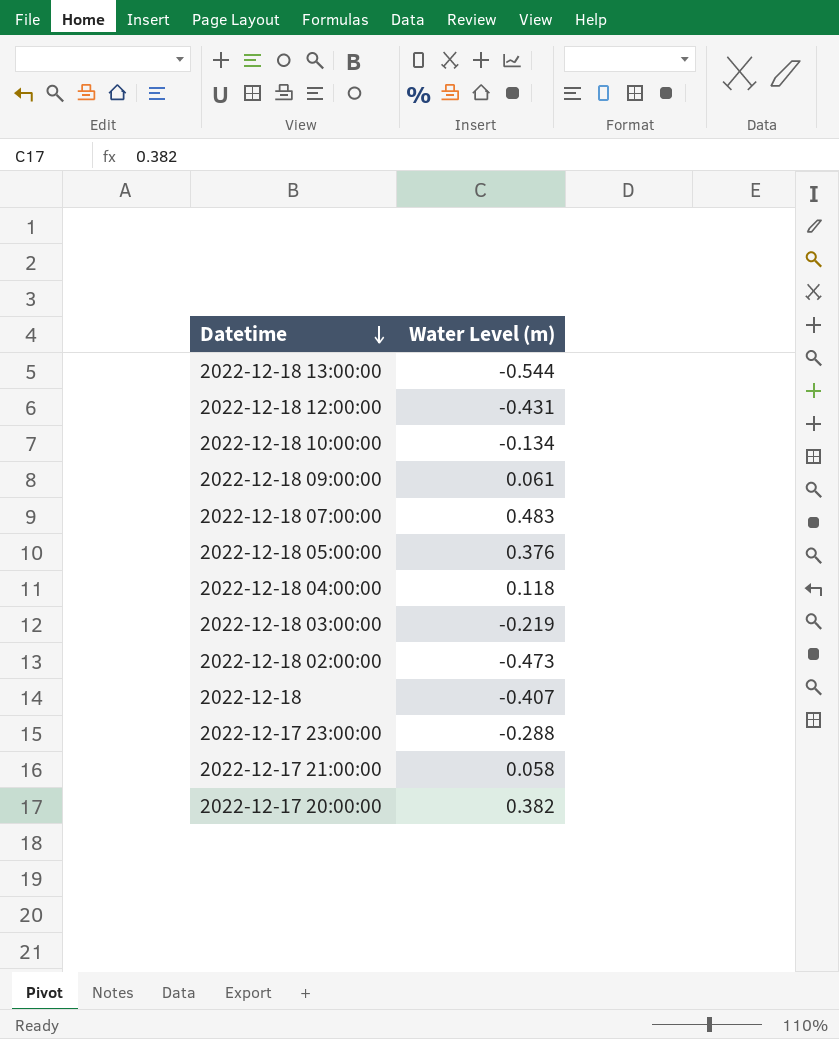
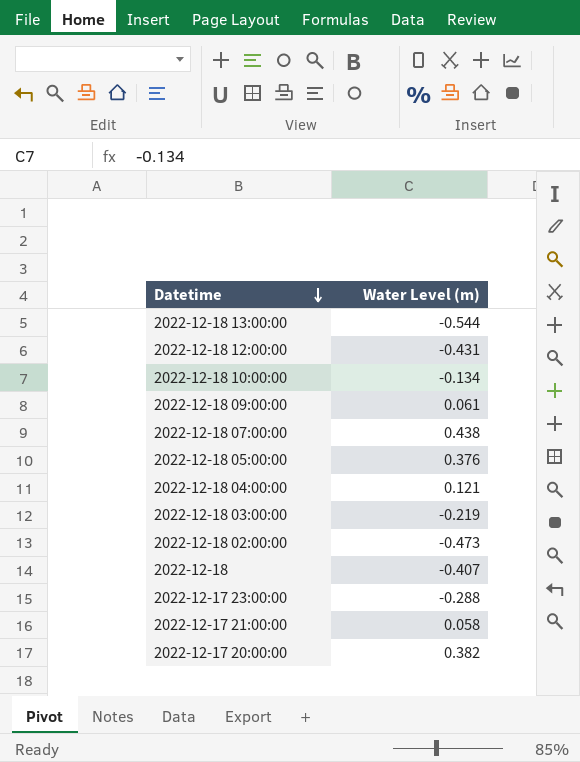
2022-12-18 07:00:00 | Water Level (m): 0.483 -> 0.438
2022-12-18 04:00:00 | Water Level (m): 0.118 -> 0.121

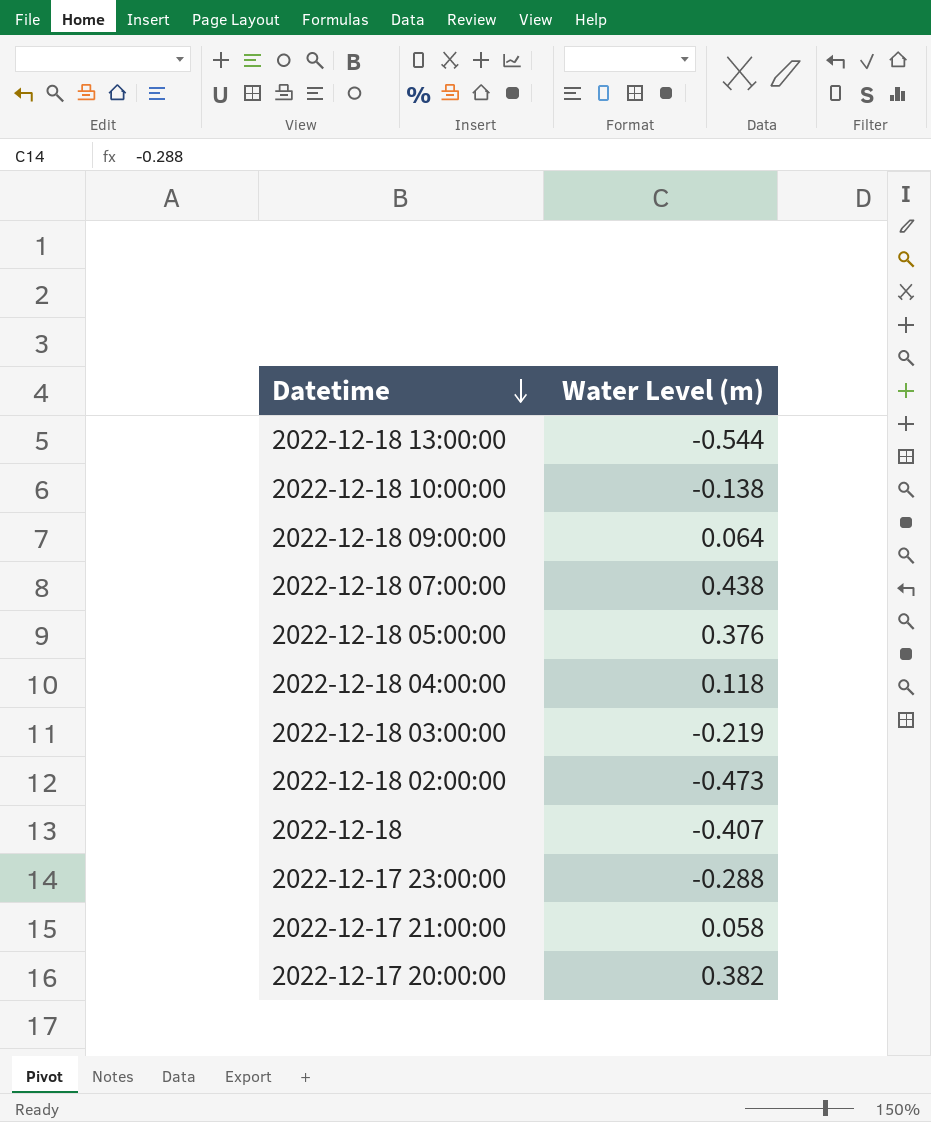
row 2022-12-18 12:00:00: -0.431 -> none
2022-12-18 10:00:00 | Water Level (m): -0.134 -> -0.138
2022-12-18 09:00:00 | Water Level (m): 0.061 -> 0.064
2022-12-18 04:00:00 | Water Level (m): 0.121 -> 0.118

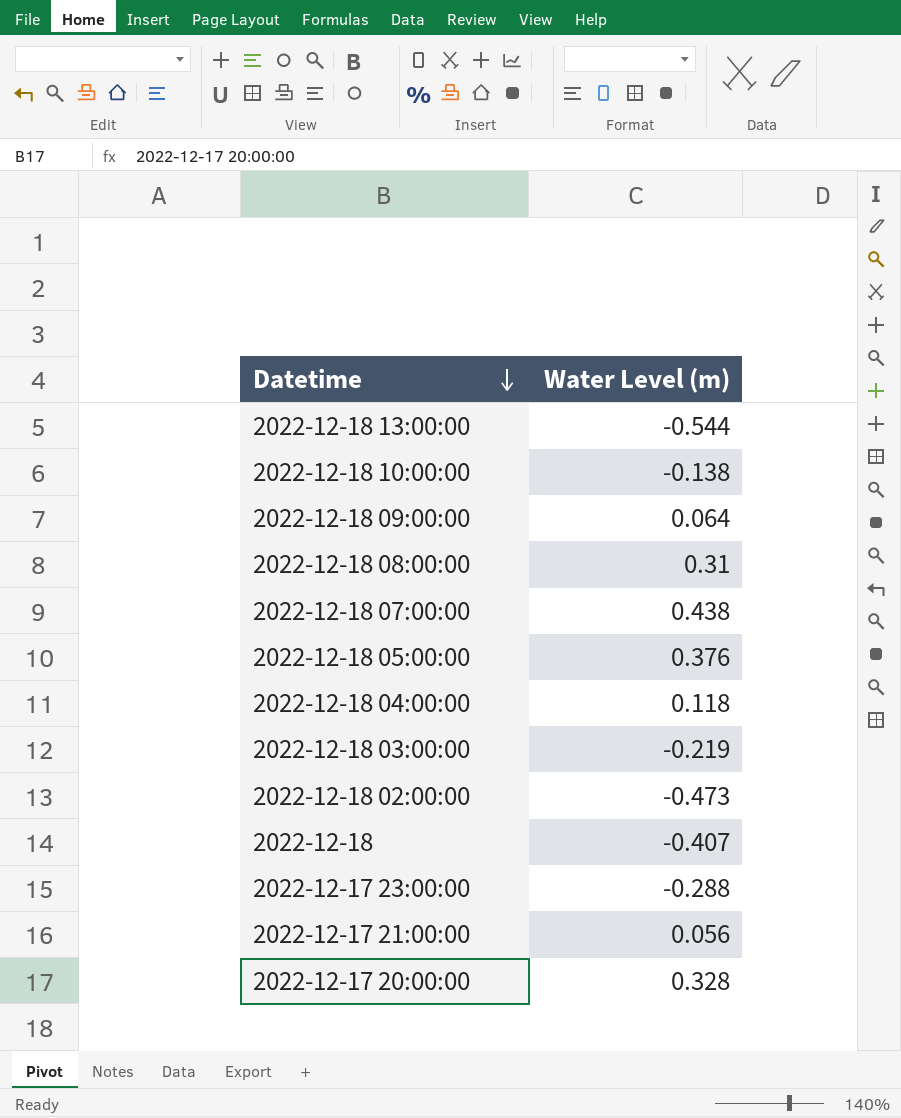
row 2022-12-18 08:00:00: none -> 0.31
2022-12-17 21:00:00 | Water Level (m): 0.058 -> 0.056
2022-12-17 20:00:00 | Water Level (m): 0.382 -> 0.328

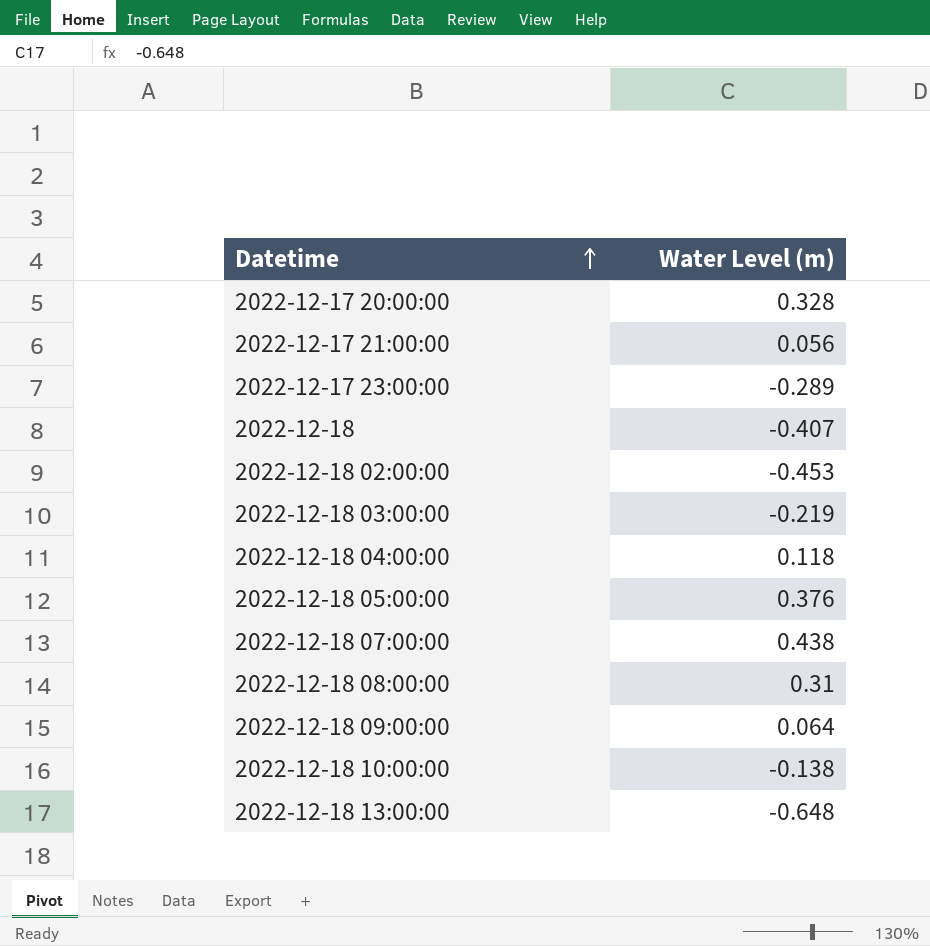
row order: Datetime descending -> Datetime ascending
2022-12-17 23:00:00 | Water Level (m): -0.288 -> -0.289
2022-12-18 02:00:00 | Water Level (m): -0.473 -> -0.453
2022-12-18 13:00:00 | Water Level (m): -0.544 -> -0.648

